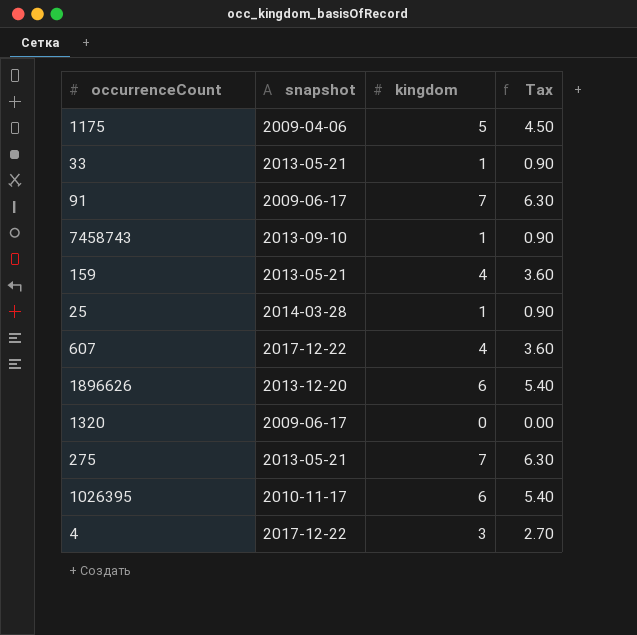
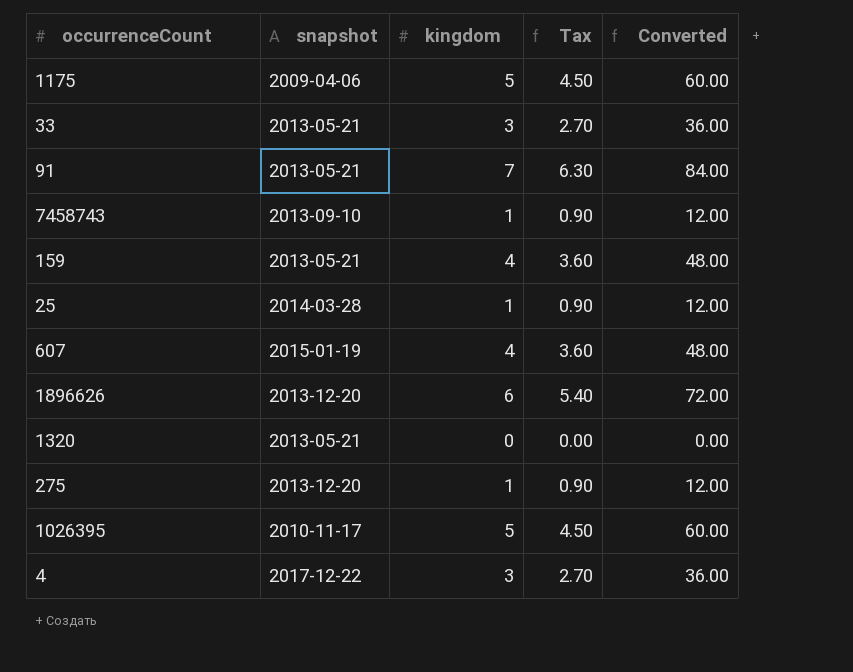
column Converted | formula: none -> [kingdom] * 12
33 | kingdom: 1 -> 3
33 | Tax: 0.90 -> 2.70
91 | snapshot: 2009-06-17 -> 2013-05-21
607 | snapshot: 2017-12-22 -> 2015-01-19
1320 | snapshot: 2009-06-17 -> 2013-05-21
275 | snapshot: 2013-05-21 -> 2013-12-20
275 | kingdom: 7 -> 1
275 | Tax: 6.30 -> 0.90
1026395 | kingdom: 6 -> 5
1026395 | Tax: 5.40 -> 4.50

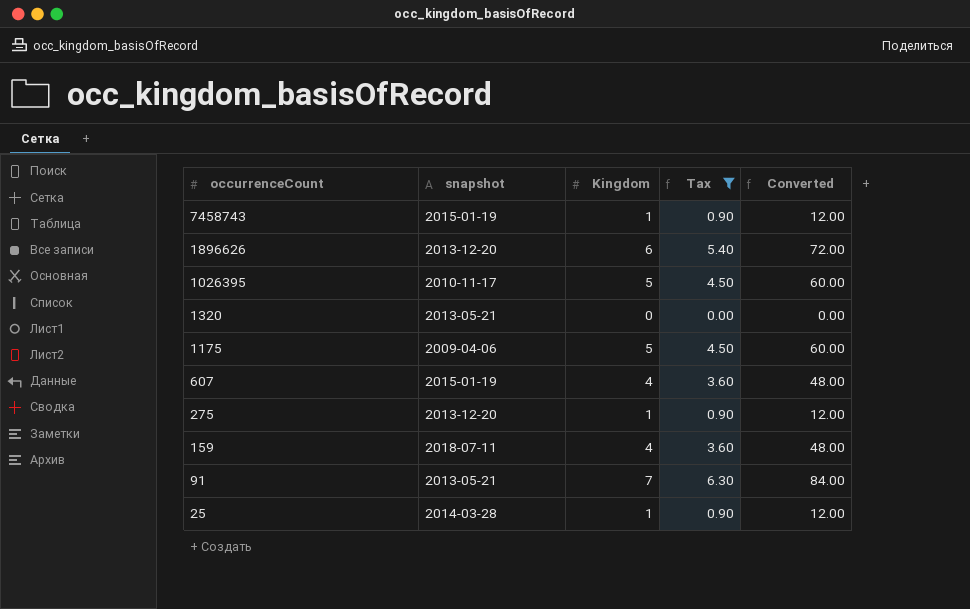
filter: none -> Tax != 2.70
row order: none -> occurrenceCount descending
column name: kingdom -> Kingdom
7458743 | snapshot: 2013-09-10 -> 2015-01-19
159 | snapshot: 2013-05-21 -> 2018-07-11

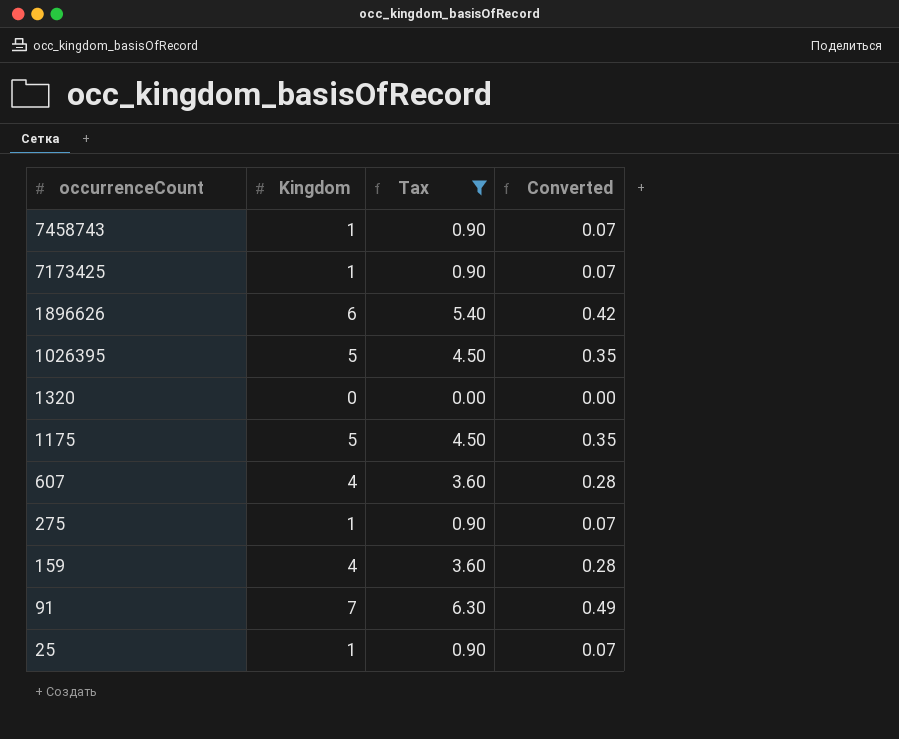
column snapshot | position: 2 -> none
column Converted | formula: [Kingdom] * 12 -> [Kingdom] * 0.07
row 7173425: none -> 1 | 0.90 | 0.07

